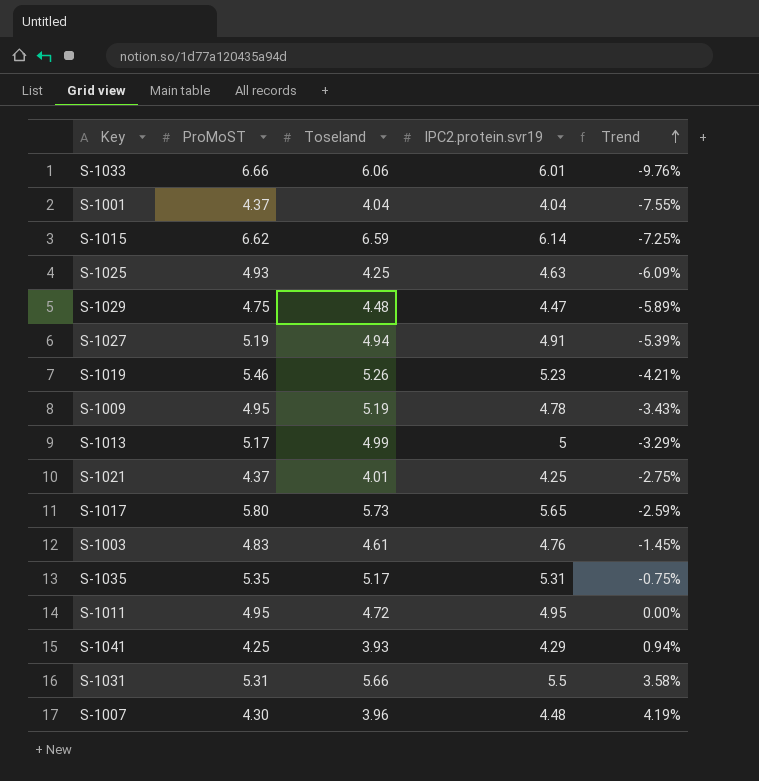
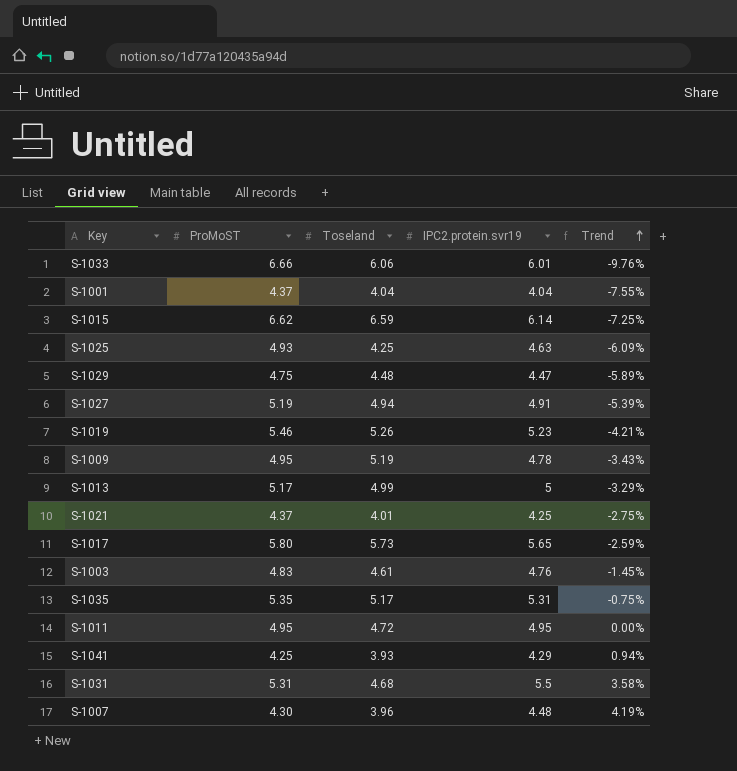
S-1031 | Toseland: 5.66 -> 4.68

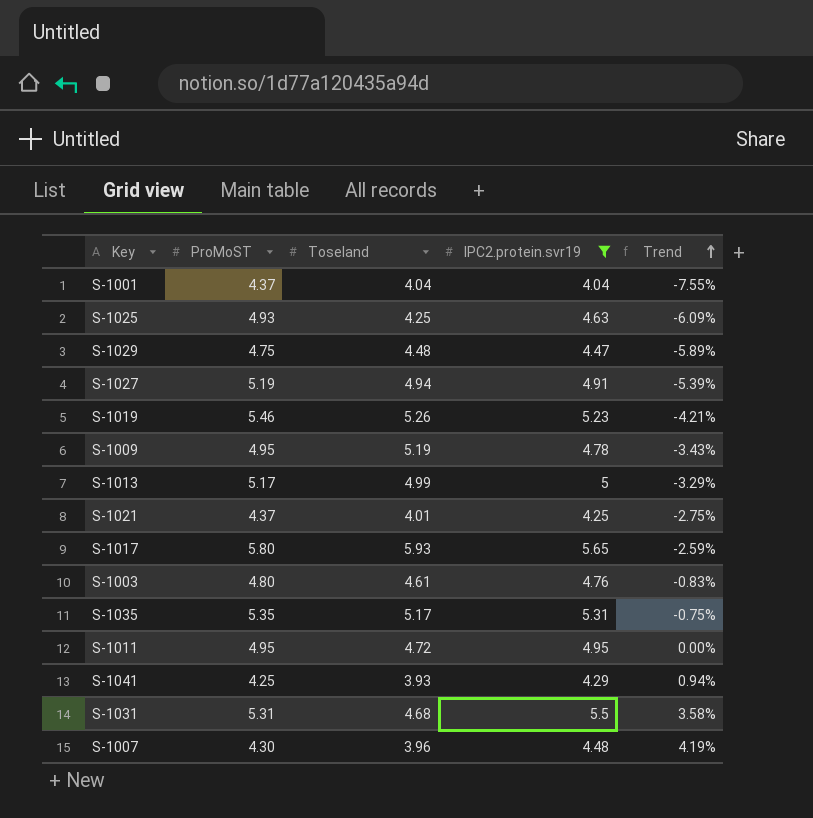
filter: none -> IPC2.protein.svr19 <= 5.65
S-1017 | Toseland: 5.73 -> 5.93
S-1003 | ProMoST: 4.83 -> 4.80
S-1003 | Trend: -1.45% -> -0.83%

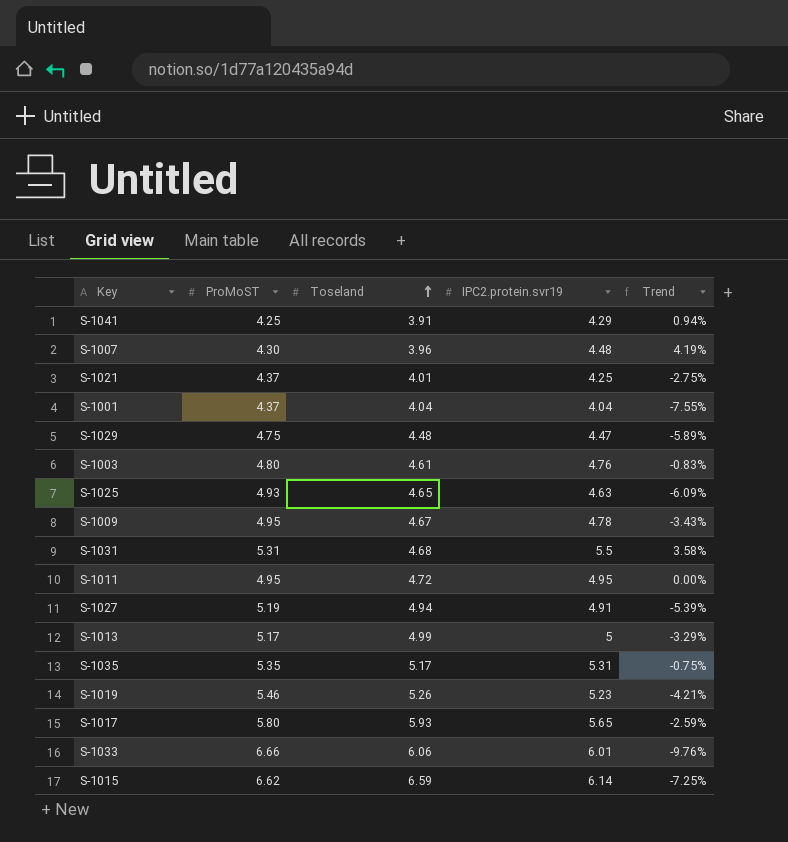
filter: IPC2.protein.svr19 <= 5.65 -> none
row order: Trend ascending -> Toseland ascending
S-1041 | Toseland: 3.93 -> 3.91
S-1025 | Toseland: 4.25 -> 4.65
S-1009 | Toseland: 5.19 -> 4.67

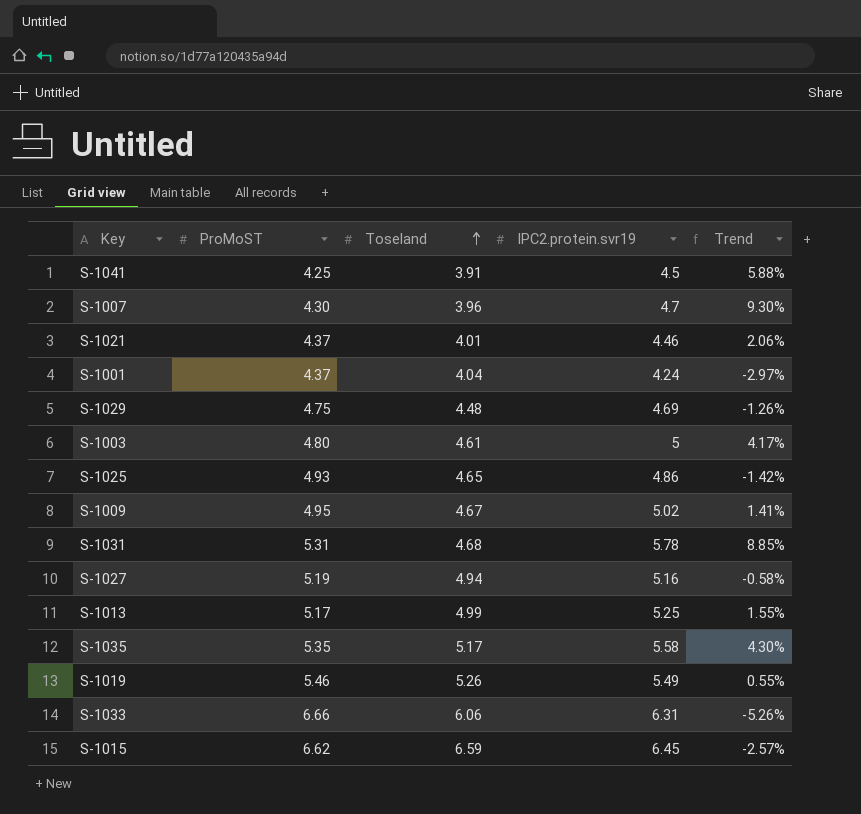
row S-1011: 4.95 | 4.72 | 4.95 | 0.00% -> none
row S-1017: 5.80 | 5.93 | 5.65 | -2.59% -> none
S-1041 | IPC2.protein.svr19: 4.29 -> 4.5
S-1041 | Trend: 0.94% -> 5.88%
S-1007 | IPC2.protein.svr19: 4.48 -> 4.7
S-1007 | Trend: 4.19% -> 9.30%
S-1021 | IPC2.protein.svr19: 4.25 -> 4.46
S-1021 | Trend: -2.75% -> 2.06%
S-1001 | IPC2.protein.svr19: 4.04 -> 4.24
S-1001 | Trend: -7.55% -> -2.97%
S-1029 | IPC2.protein.svr19: 4.47 -> 4.69
S-1029 | Trend: -5.89% -> -1.26%
S-1003 | IPC2.protein.svr19: 4.76 -> 5
S-1003 | Trend: -0.83% -> 4.17%
S-1025 | IPC2.protein.svr19: 4.63 -> 4.86
S-1025 | Trend: -6.09% -> -1.42%
S-1009 | IPC2.protein.svr19: 4.78 -> 5.02
S-1009 | Trend: -3.43% -> 1.41%
S-1031 | IPC2.protein.svr19: 5.5 -> 5.78
S-1031 | Trend: 3.58% -> 8.85%
S-1027 | IPC2.protein.svr19: 4.91 -> 5.16
S-1027 | Trend: -5.39% -> -0.58%
S-1013 | IPC2.protein.svr19: 5 -> 5.25
S-1013 | Trend: -3.29% -> 1.55%
S-1035 | IPC2.protein.svr19: 5.31 -> 5.58
S-1035 | Trend: -0.75% -> 4.30%
S-1019 | IPC2.protein.svr19: 5.23 -> 5.49
S-1019 | Trend: -4.21% -> 0.55%
S-1033 | IPC2.protein.svr19: 6.01 -> 6.31
S-1033 | Trend: -9.76% -> -5.26%
S-1015 | IPC2.protein.svr19: 6.14 -> 6.45
S-1015 | Trend: -7.25% -> -2.57%

